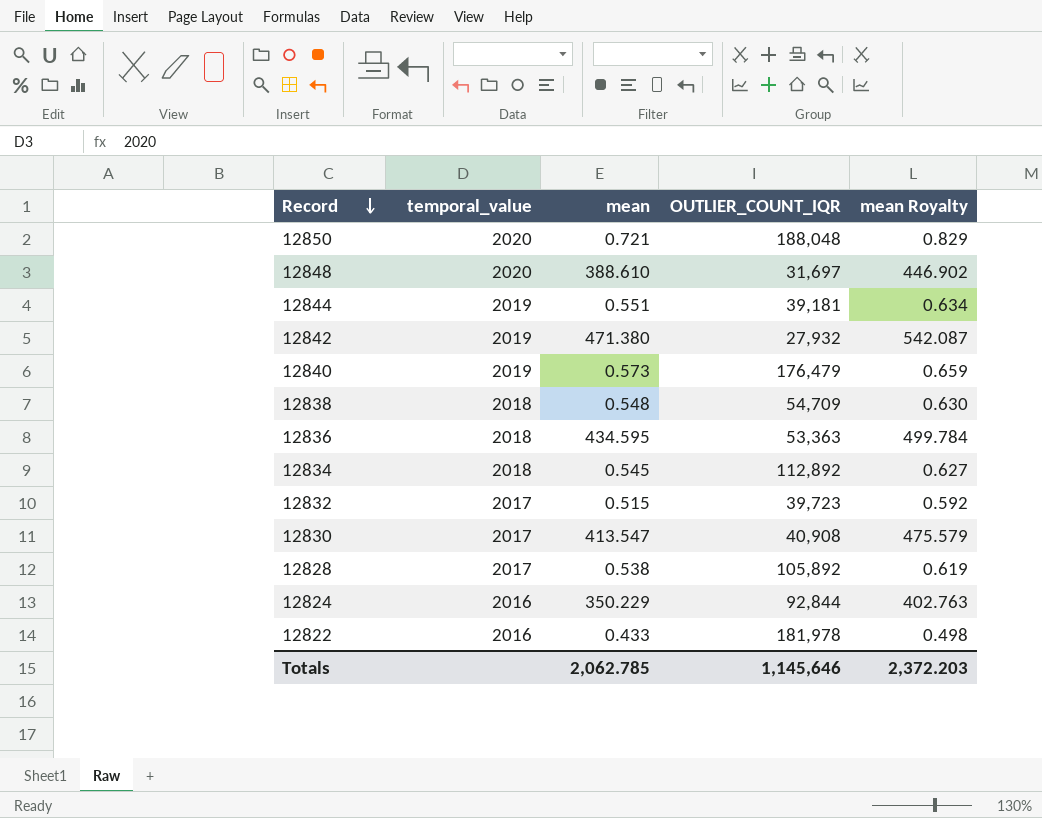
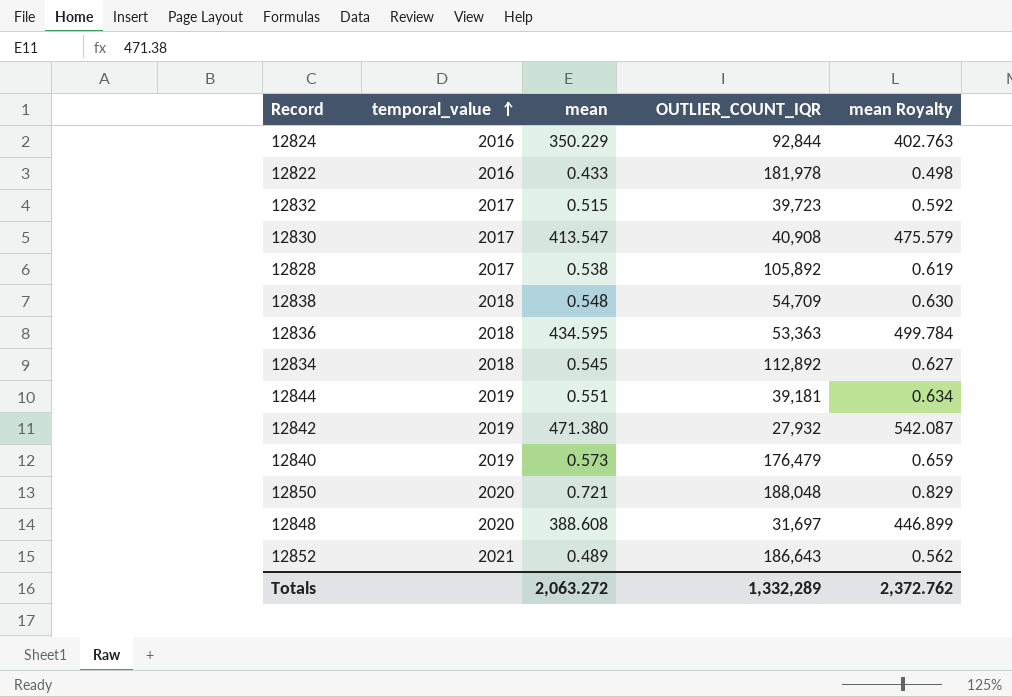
row order: Record descending -> temporal_value ascending
12848 | mean: 388.610 -> 388.608
12848 | mean Royalty: 446.902 -> 446.899
row 12852: none -> 2021 | 0.489 | 186,643 | 0.562
Totals | mean: 2,062.785 -> 2,063.272
Totals | OUTLIER_COUNT_IQR: 1,145,646 -> 1,332,289
Totals | mean Royalty: 2,372.203 -> 2,372.762

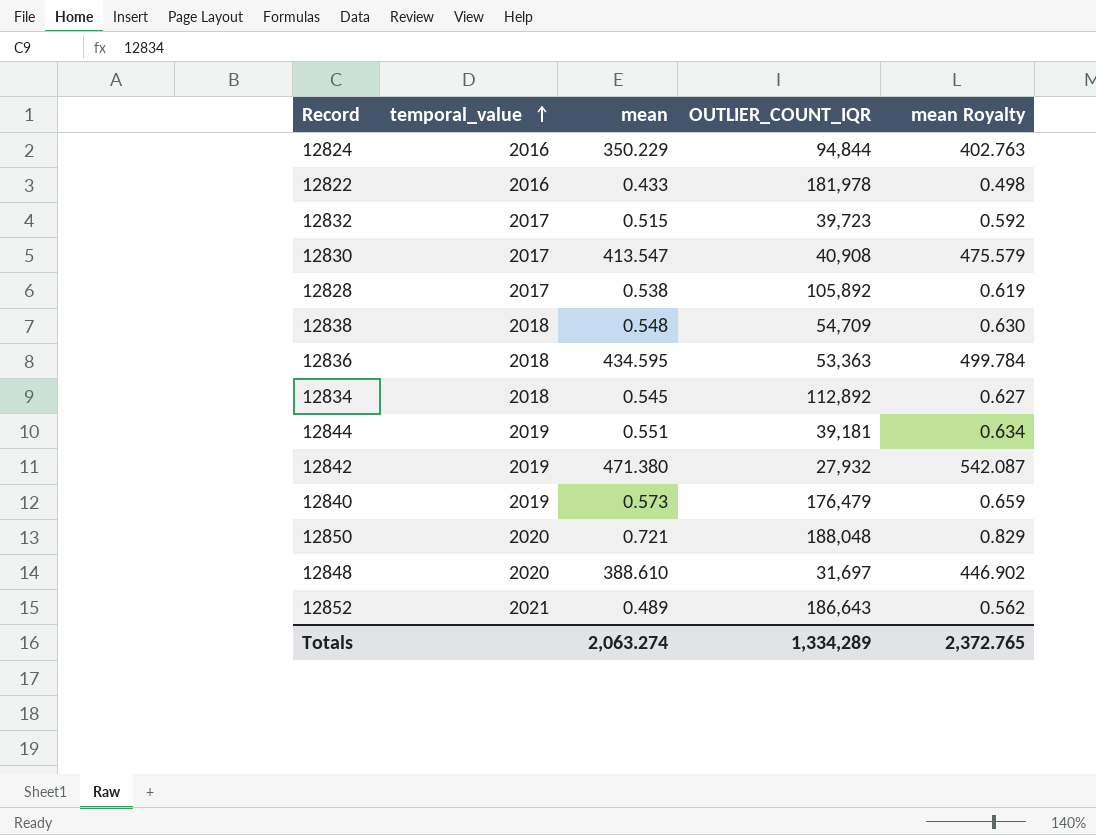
12824 | OUTLIER_COUNT_IQR: 92,844 -> 94,844
12848 | mean: 388.608 -> 388.610
12848 | mean Royalty: 446.899 -> 446.902
Totals | mean: 2,063.272 -> 2,063.274
Totals | OUTLIER_COUNT_IQR: 1,332,289 -> 1,334,289
Totals | mean Royalty: 2,372.762 -> 2,372.765

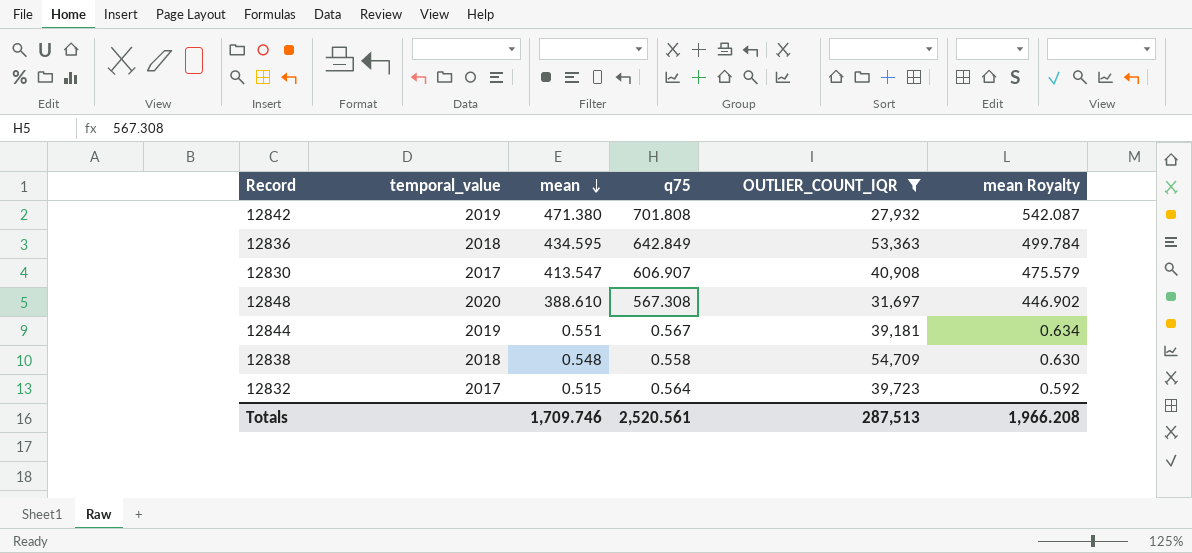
filter: none -> OUTLIER_COUNT_IQR <= 54,709
row order: temporal_value ascending -> mean descending
column q75 | position: none -> 4
Totals | mean: 2,063.274 -> 1,709.746
Totals | OUTLIER_COUNT_IQR: 1,334,289 -> 287,513
Totals | mean Royalty: 2,372.765 -> 1,966.208

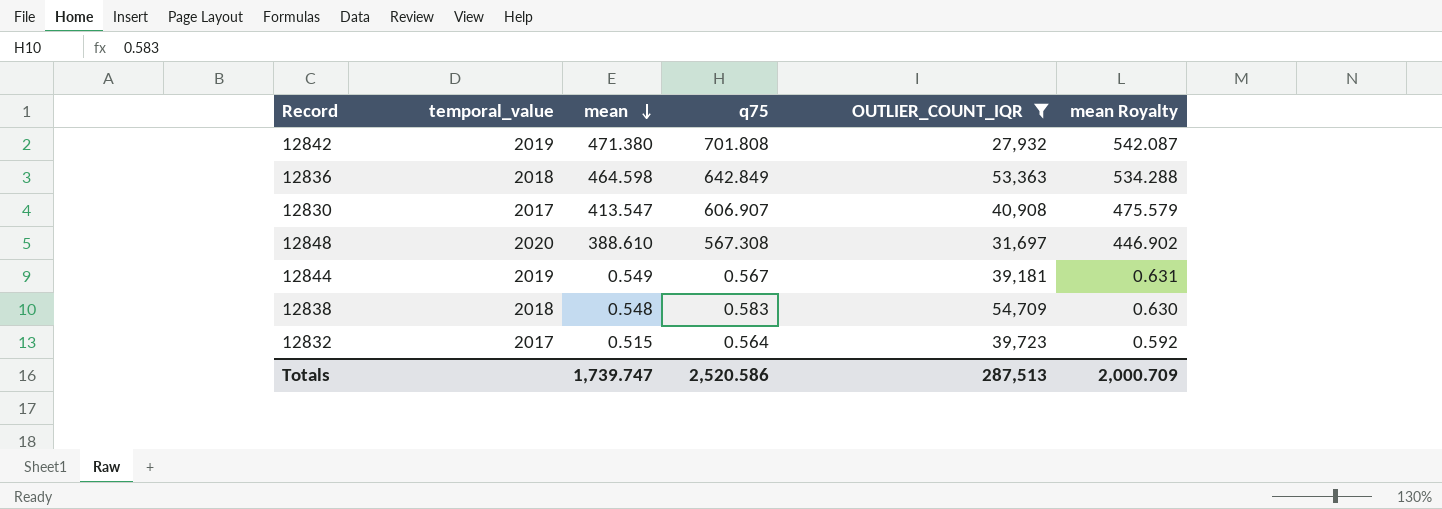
12836 | mean: 434.595 -> 464.598
12836 | mean Royalty: 499.784 -> 534.288
12844 | mean: 0.551 -> 0.549
12844 | mean Royalty: 0.634 -> 0.631
12838 | q75: 0.558 -> 0.583
Totals | mean: 1,709.746 -> 1,739.747
Totals | q75: 2,520.561 -> 2,520.586
Totals | mean Royalty: 1,966.208 -> 2,000.709

